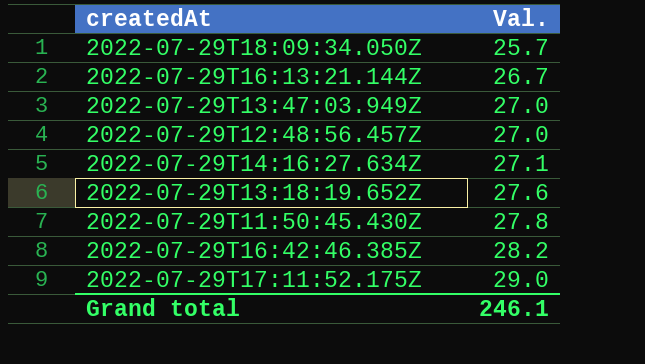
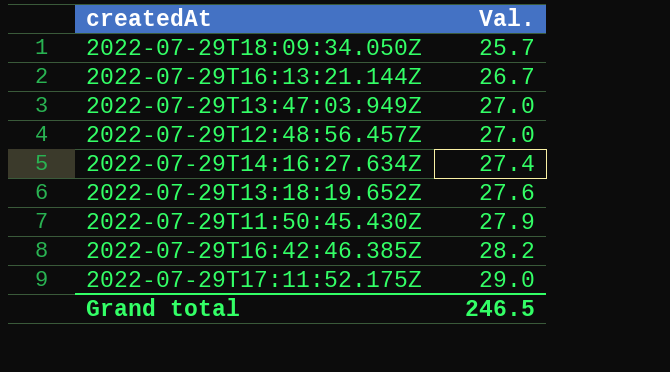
2022-07-29T14:16:27.634Z | Val.: 27.1 -> 27.4
2022-07-29T11:50:45.430Z | Val.: 27.8 -> 27.9
Grand total | Val.: 246.1 -> 246.5

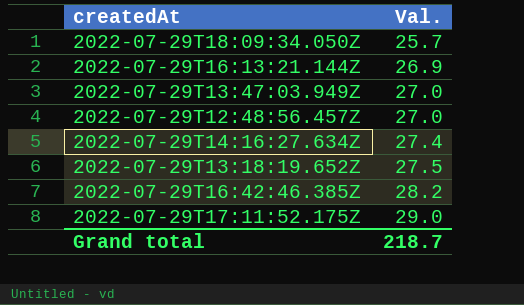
row 2022-07-29T11:50:45.430Z: 27.9 -> none
2022-07-29T16:13:21.144Z | Val.: 26.7 -> 26.9
2022-07-29T13:18:19.652Z | Val.: 27.6 -> 27.5
Grand total | Val.: 246.5 -> 218.7

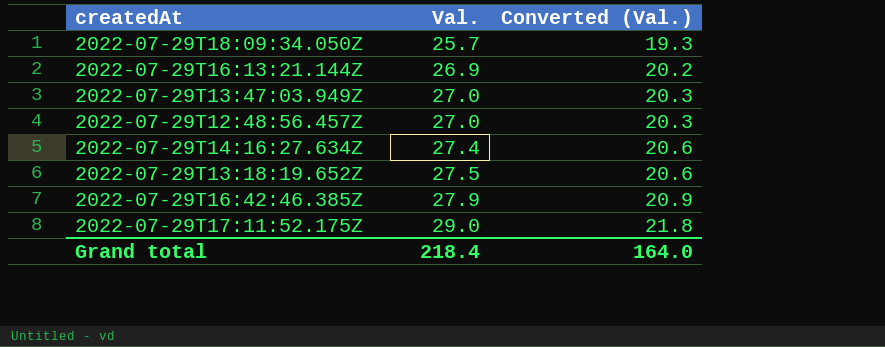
column Converted (Val.) | formula: none -> [Val.] * 0.75
2022-07-29T16:42:46.385Z | Val.: 28.2 -> 27.9
Grand total | Val.: 218.7 -> 218.4

